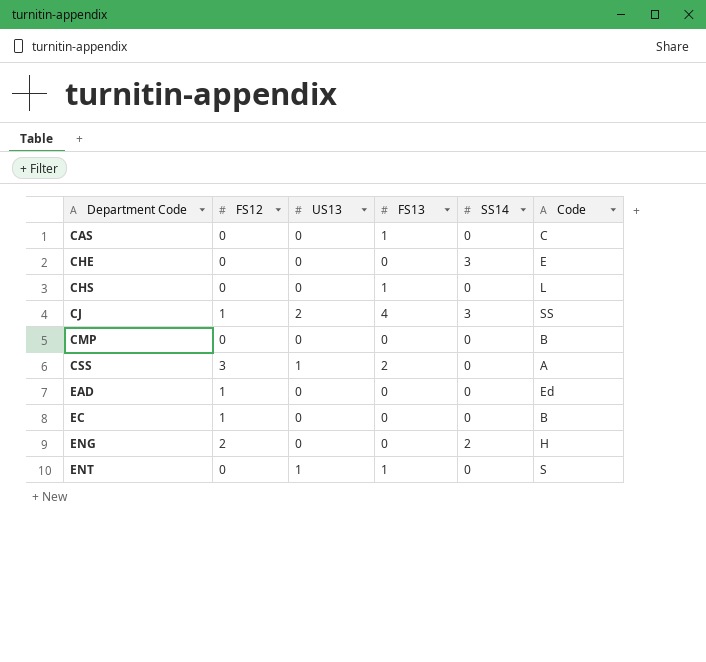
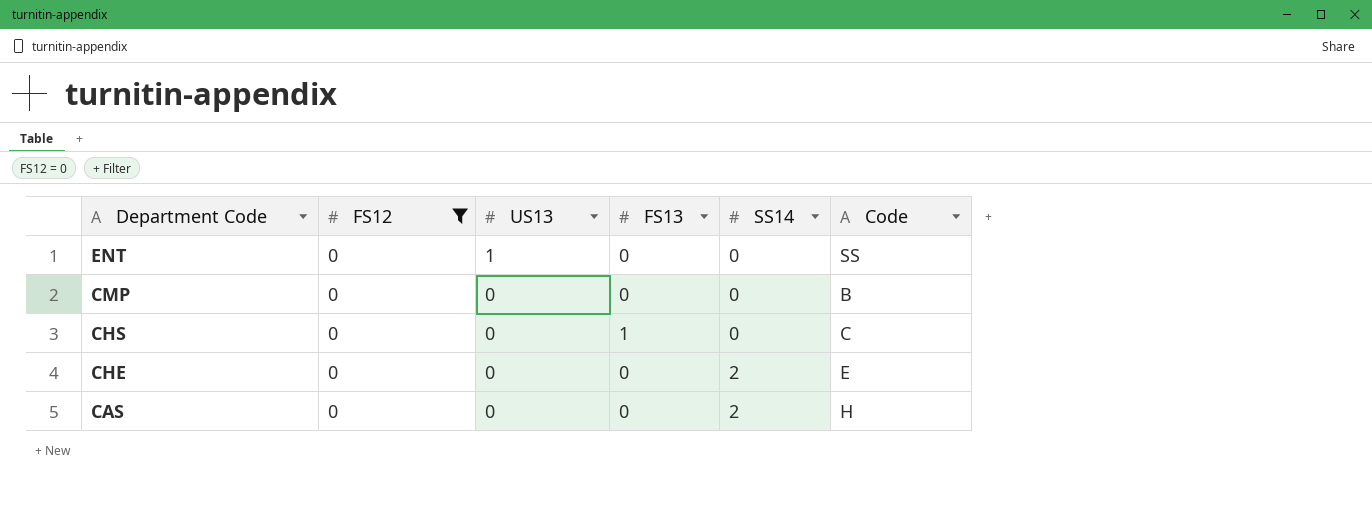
filter: none -> FS12 = 0
row order: Department Code ascending -> Department Code descending
ENT | FS13: 1 -> 0
ENT | Code: S -> SS
CHS | Code: L -> C
CHE | SS14: 3 -> 2
CAS | FS13: 1 -> 0
CAS | SS14: 0 -> 2
CAS | Code: C -> H

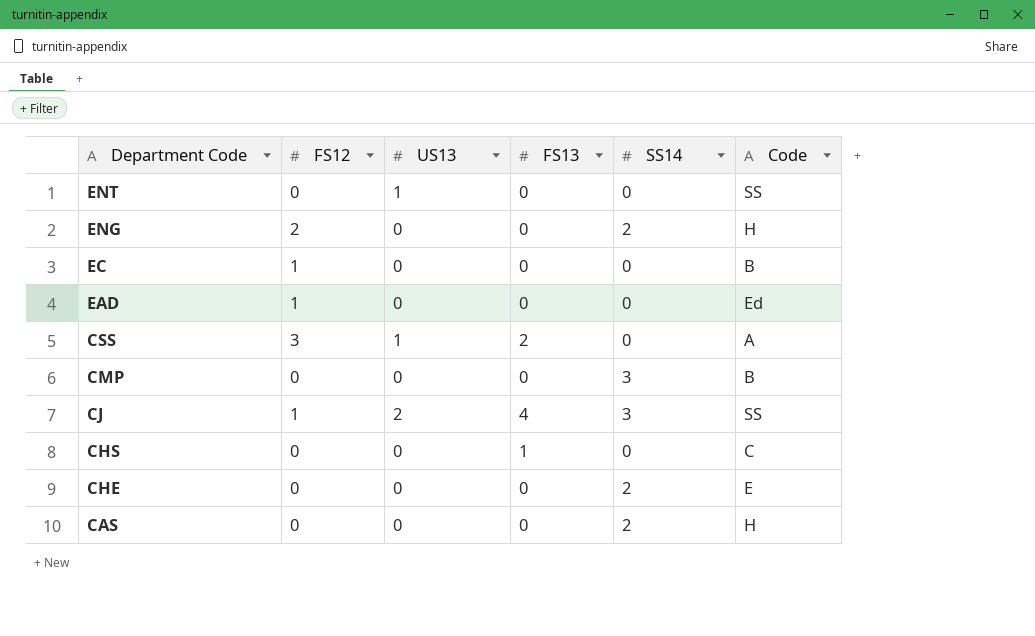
filter: FS12 = 0 -> none
CMP | SS14: 0 -> 3

